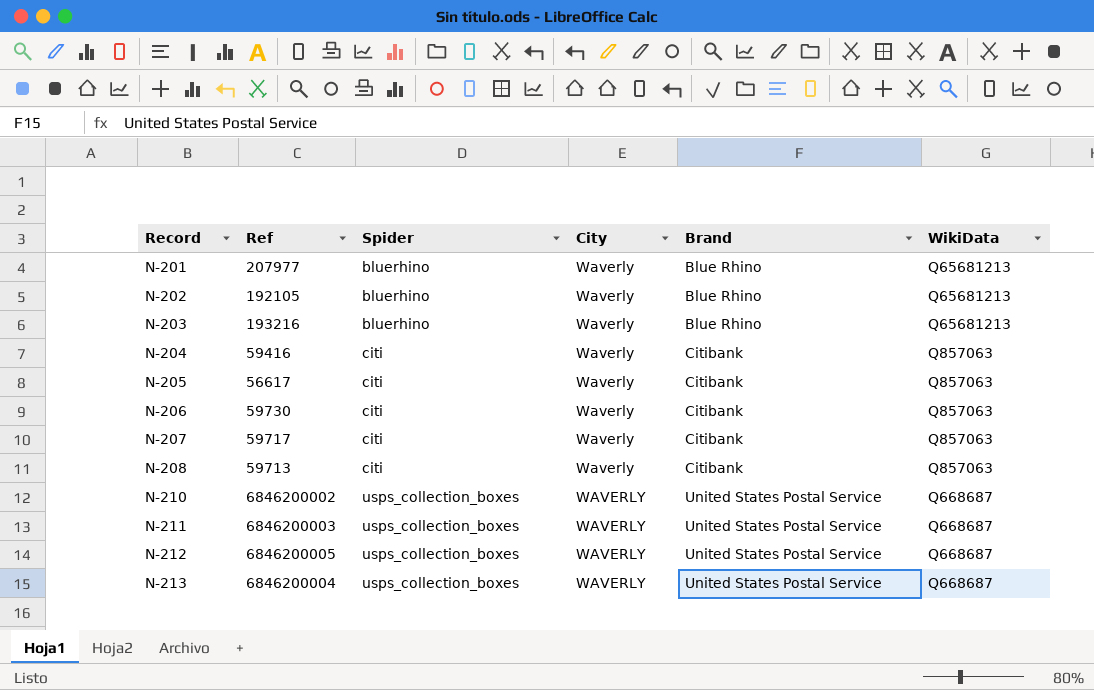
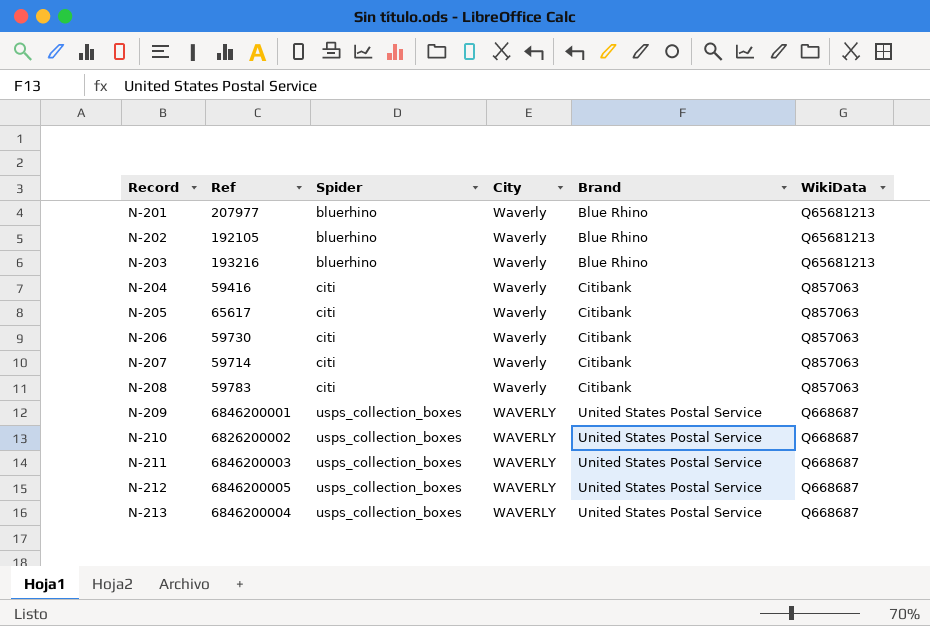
N-205 | Ref: 56617 -> 65617
N-207 | Ref: 59717 -> 59714
N-208 | Ref: 59713 -> 59783
row N-209: none -> 6846200001 | usps_collection_boxes | WAVERLY | United States Postal Service | Q668687
N-210 | Ref: 6846200002 -> 6826200002

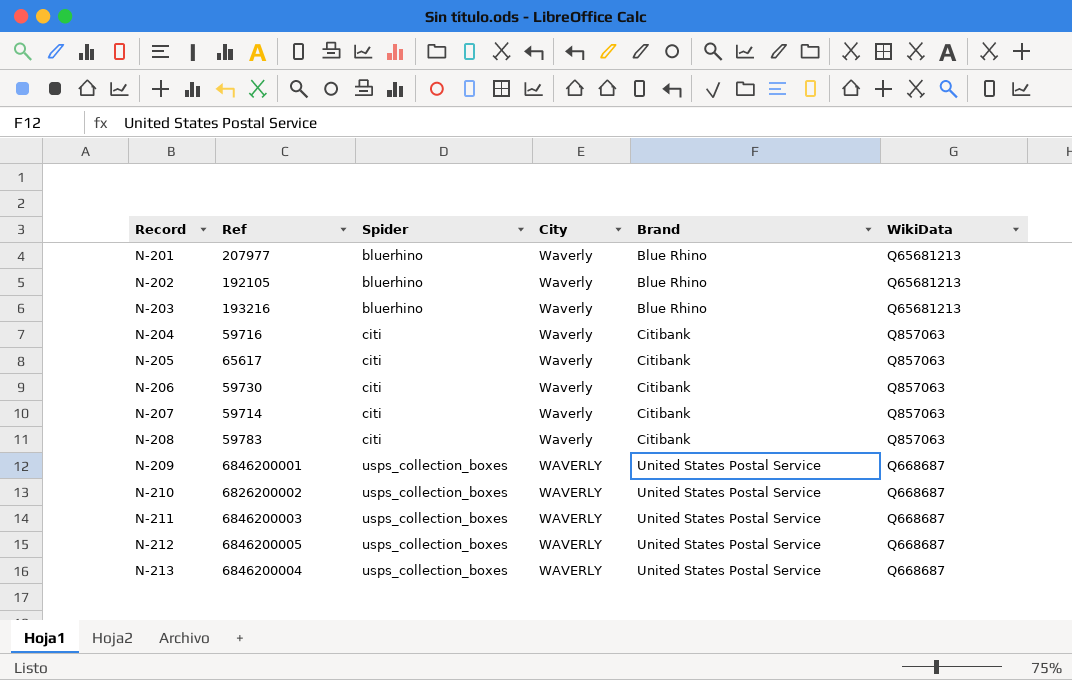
N-204 | Ref: 59416 -> 59716

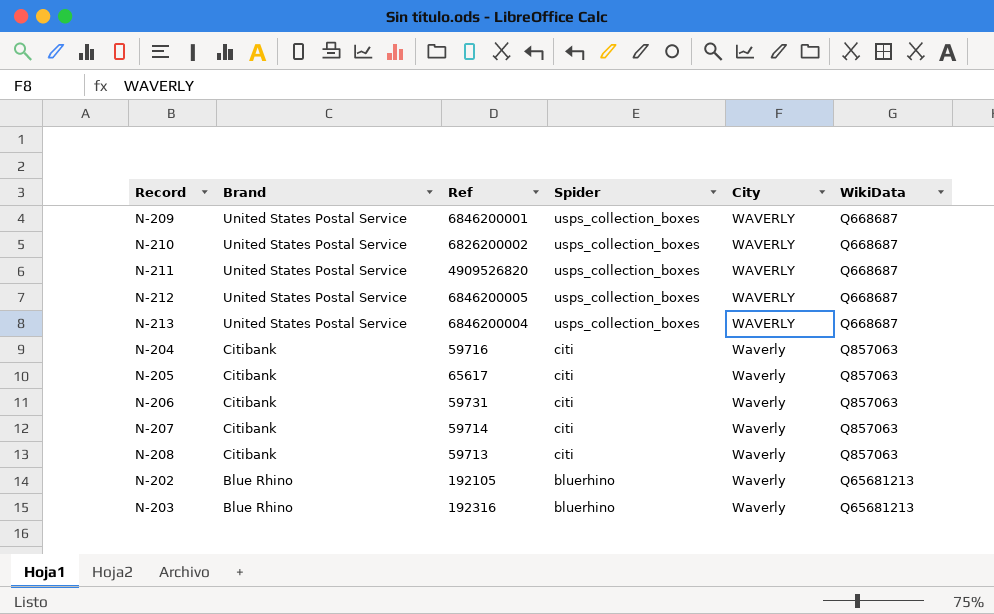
row order: Record ascending -> Brand descending
column Brand | position: 5 -> 2
row N-201: 207977 | bluerhino | Waverly | Blue Rhino | Q65681213 -> none
N-211 | Ref: 6846200003 -> 4909526820
N-206 | Ref: 59730 -> 59731
N-208 | Ref: 59783 -> 59713
N-203 | Ref: 193216 -> 192316

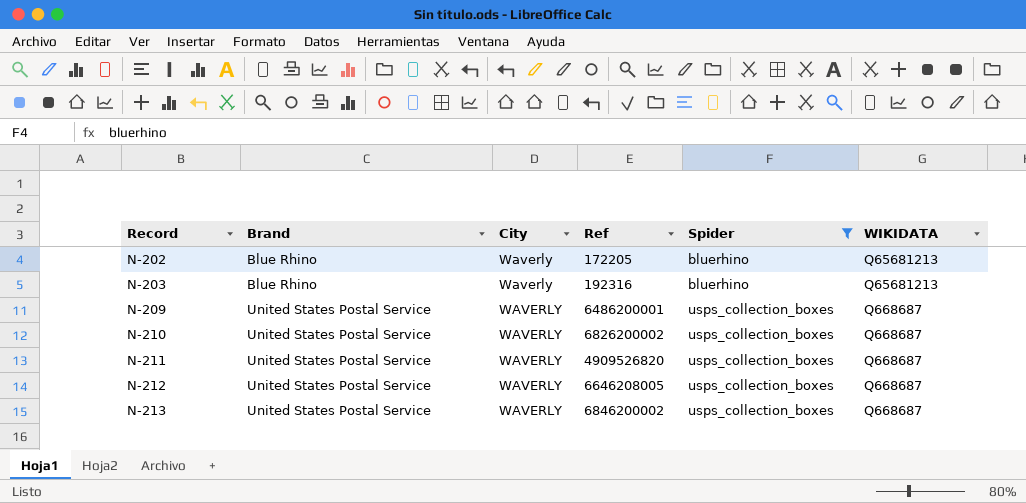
filter: none -> Spider != citi
row order: Brand descending -> Record ascending
column City | position: 5 -> 3
column name: WikiData -> WIKIDATA
N-202 | Ref: 192105 -> 172205
N-209 | Ref: 6846200001 -> 6486200001
N-212 | Ref: 6846200005 -> 6646208005
N-213 | Ref: 6846200004 -> 6846200002

